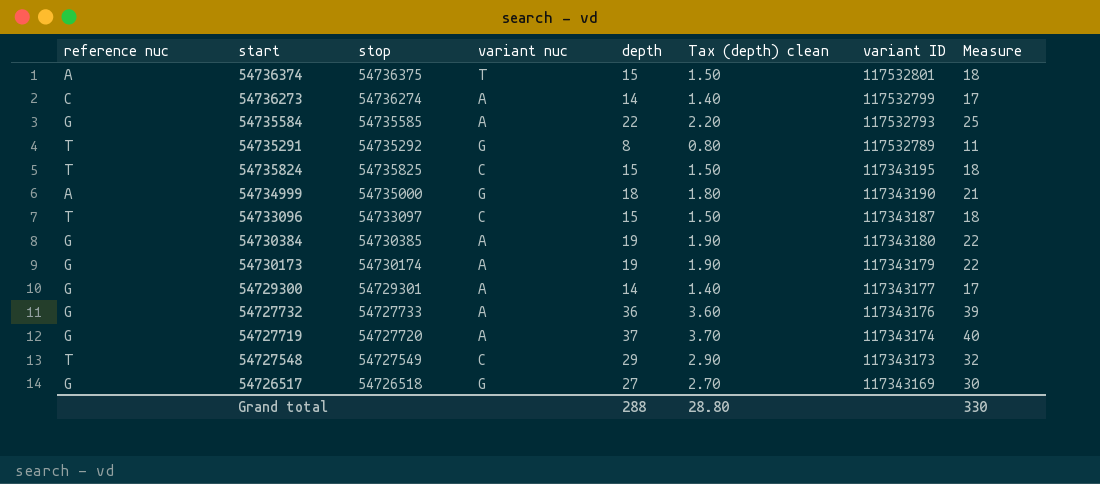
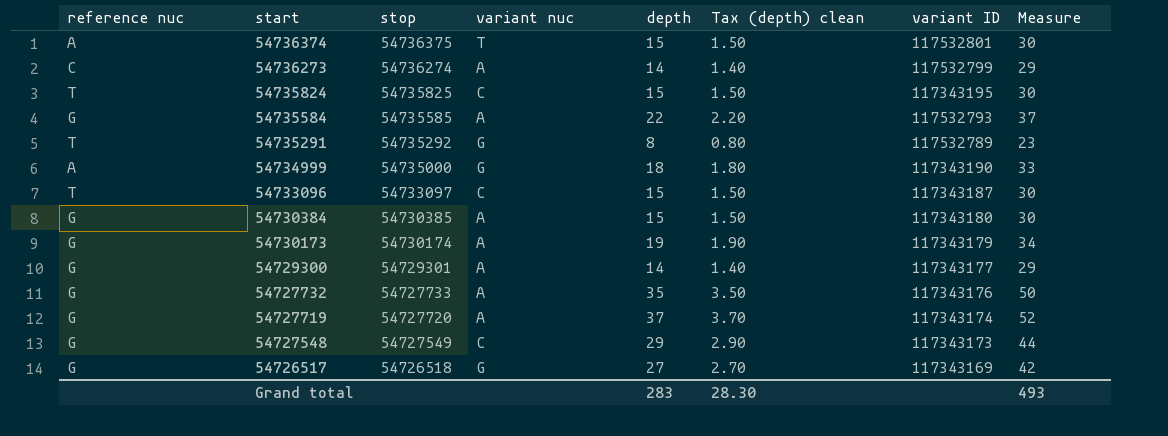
row order: variant ID descending -> start descending
column Measure | formula: [depth] + 3 -> [depth] + 15
54730384 | depth: 19 -> 15
54730384 | Tax (depth) clean: 1.90 -> 1.50
54727732 | depth: 36 -> 35
54727732 | Tax (depth) clean: 3.60 -> 3.50
54727548 | reference nuc: T -> G
Grand total | depth: 288 -> 283
Grand total | Tax (depth) clean: 28.80 -> 28.30
Grand total | Measure: 330 -> 493

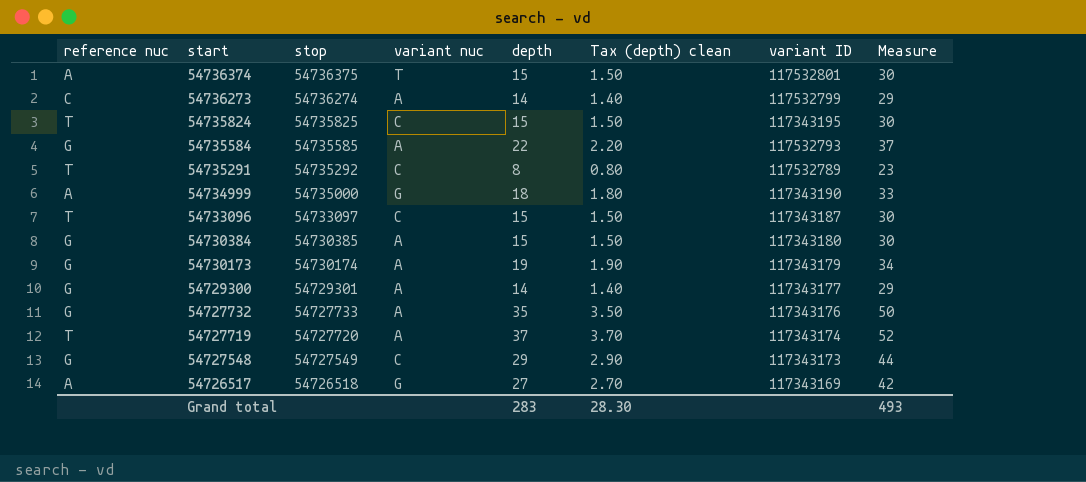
54735291 | variant nuc: G -> C
54727719 | reference nuc: G -> T
54726517 | reference nuc: G -> A

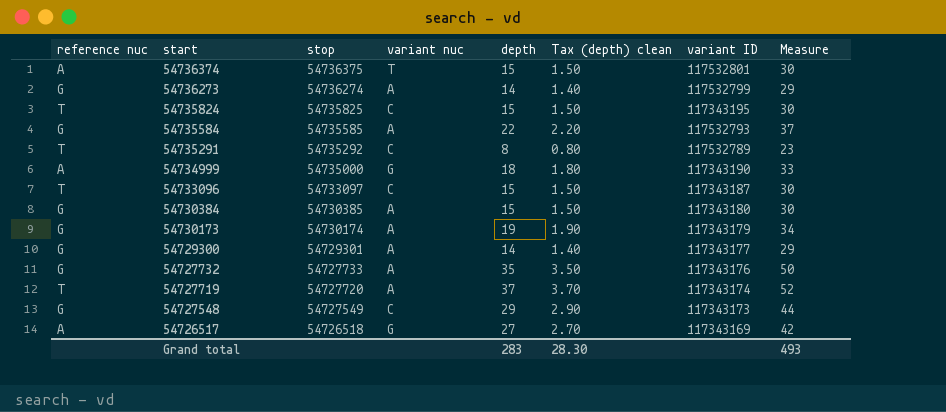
54736273 | reference nuc: C -> G

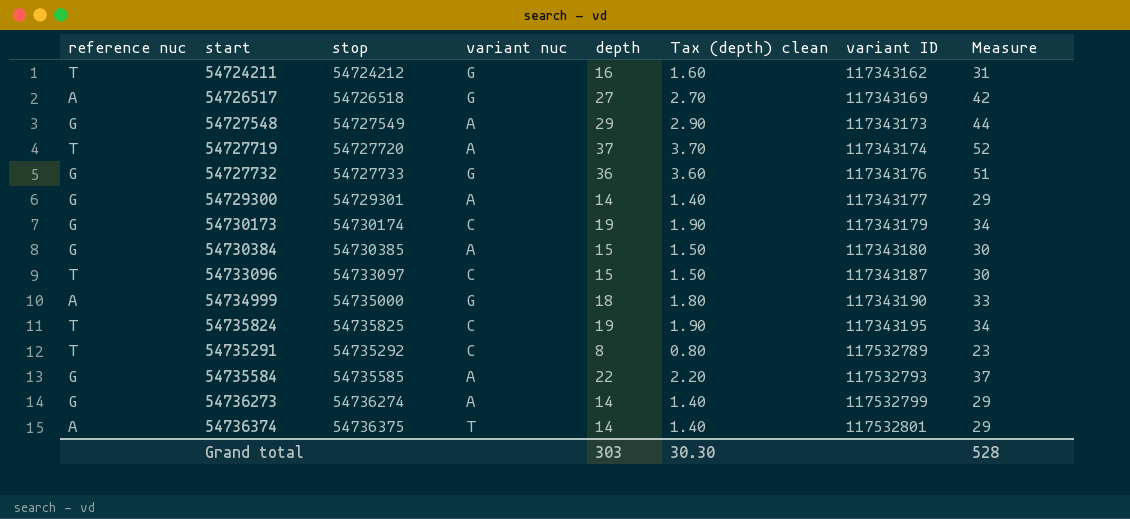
row order: start descending -> variant ID ascending
row 54724211: none -> T | 54724212 | G | 16 | 1.60 | 117343162 | 31
54727548 | variant nuc: C -> A
54727732 | variant nuc: A -> G
54727732 | depth: 35 -> 36
54727732 | Tax (depth) clean: 3.50 -> 3.60
54727732 | Measure: 50 -> 51
54730173 | variant nuc: A -> C
54735824 | depth: 15 -> 19
54735824 | Tax (depth) clean: 1.50 -> 1.90
54735824 | Measure: 30 -> 34
54736374 | depth: 15 -> 14
54736374 | Tax (depth) clean: 1.50 -> 1.40
54736374 | Measure: 30 -> 29
Grand total | depth: 283 -> 303
Grand total | Tax (depth) clean: 28.30 -> 30.30
Grand total | Measure: 493 -> 528

